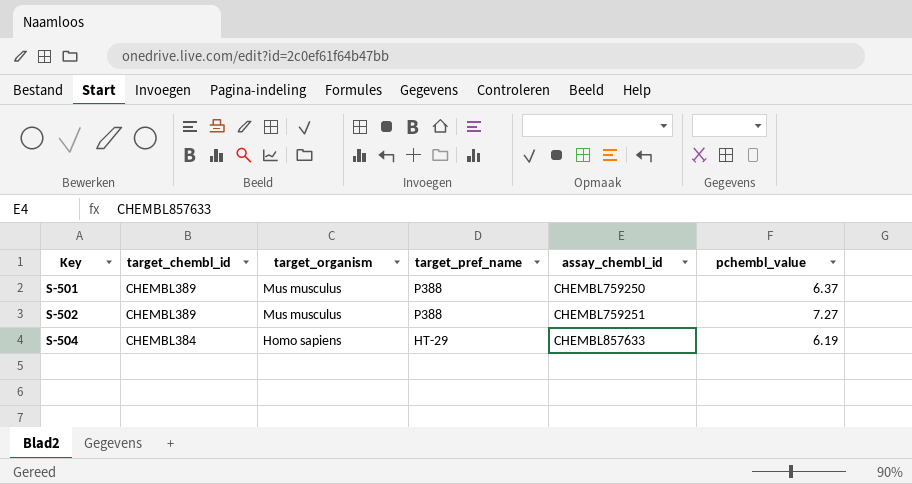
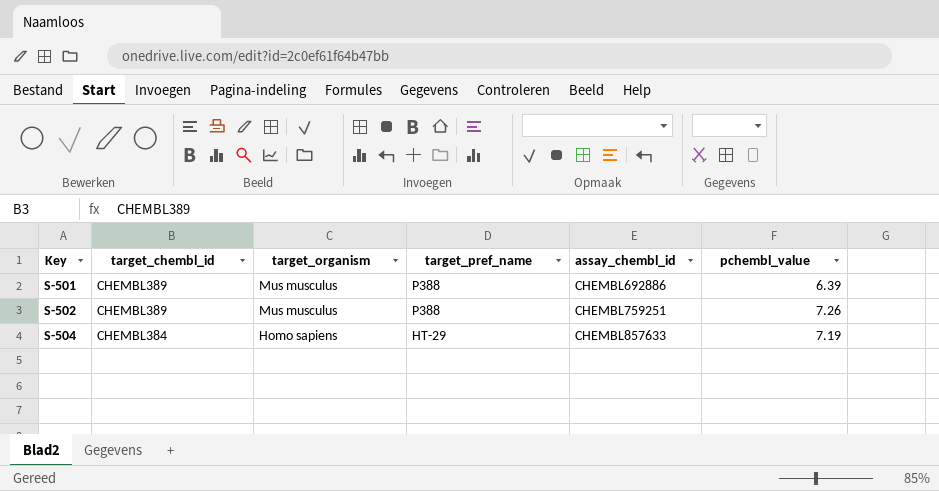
S-501 | assay_chembl_id: CHEMBL759250 -> CHEMBL692886
S-501 | pchembl_value: 6.37 -> 6.39
S-502 | pchembl_value: 7.27 -> 7.26
S-504 | pchembl_value: 6.19 -> 7.19

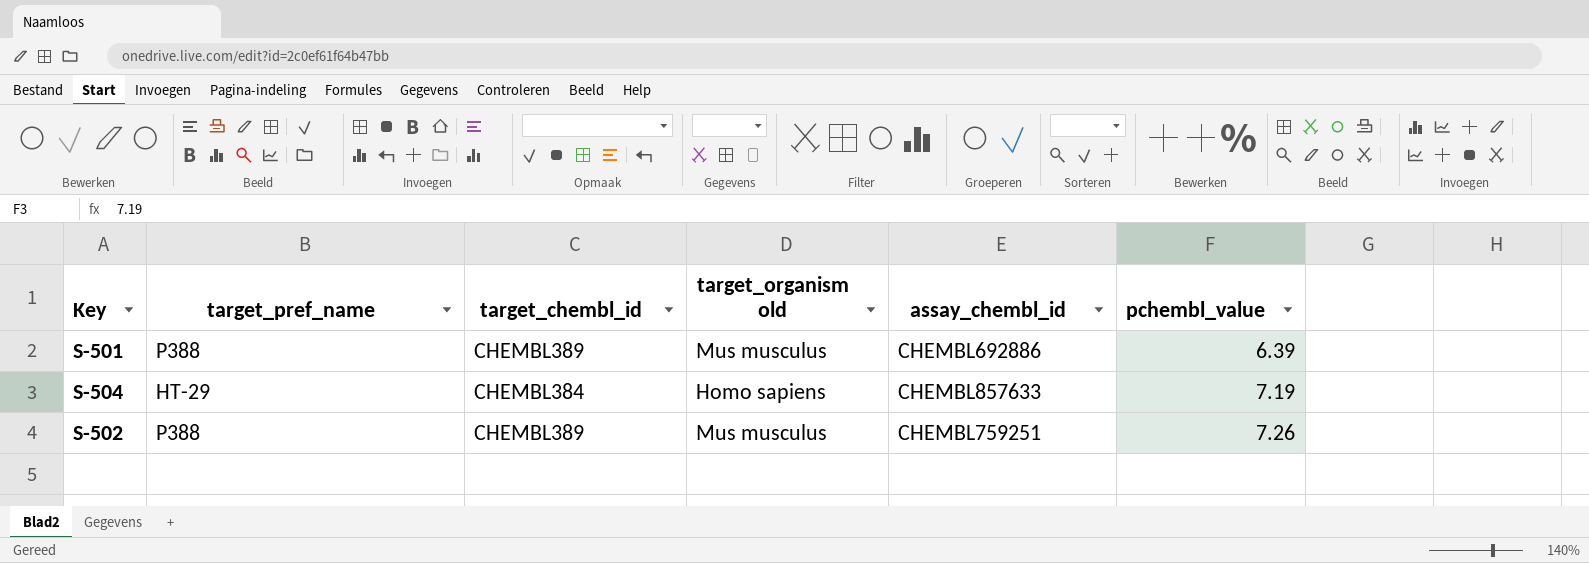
row order: Key ascending -> pchembl_value ascending
column target_pref_name | position: 4 -> 2
column name: target_organism -> target_organism old

